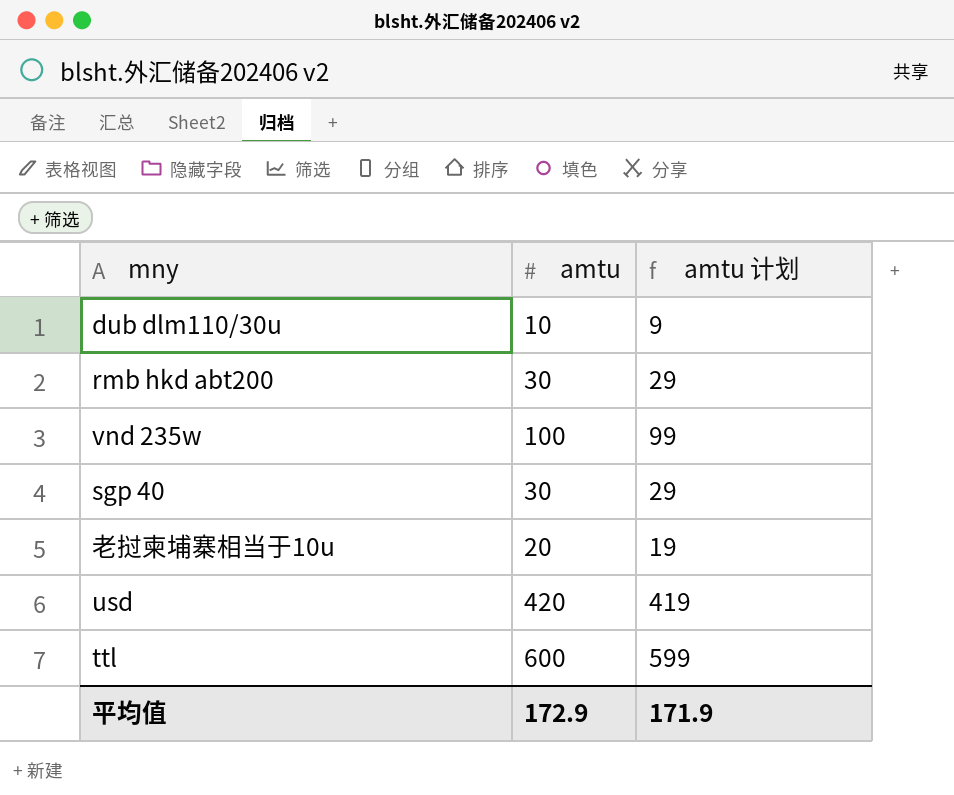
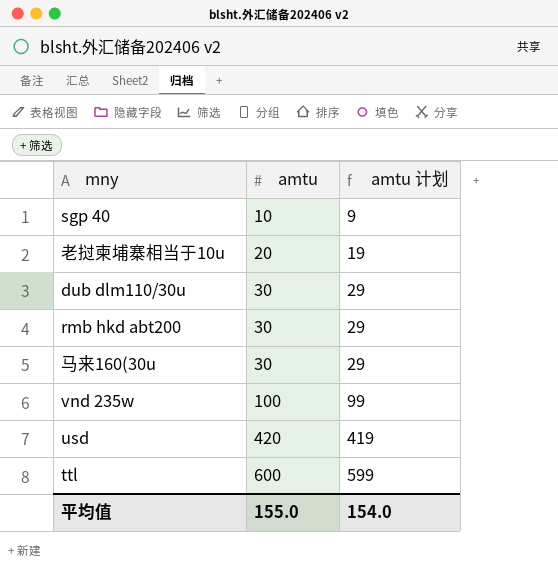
row order: none -> amtu ascending
sgp 40 | amtu: 30 -> 10
sgp 40 | amtu 计划: 29 -> 9
dub dlm110/30u | amtu: 10 -> 30
dub dlm110/30u | amtu 计划: 9 -> 29
row 马来160(30u: none -> 30 | 29
平均值 | amtu: 172.9 -> 155.0
平均值 | amtu 计划: 171.9 -> 154.0

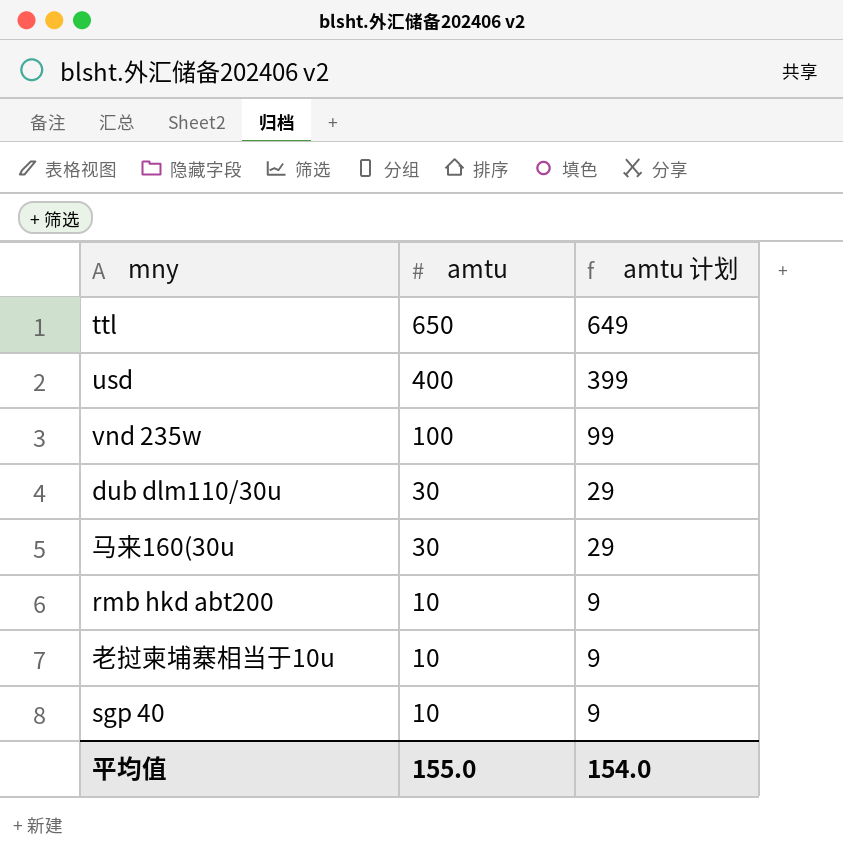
row order: amtu ascending -> amtu descending
ttl | amtu: 600 -> 650
ttl | amtu 计划: 599 -> 649
usd | amtu: 420 -> 400
usd | amtu 计划: 419 -> 399
rmb hkd abt200 | amtu: 30 -> 10
rmb hkd abt200 | amtu 计划: 29 -> 9
老挝柬埔寨相当于10u | amtu: 20 -> 10
老挝柬埔寨相当于10u | amtu 计划: 19 -> 9

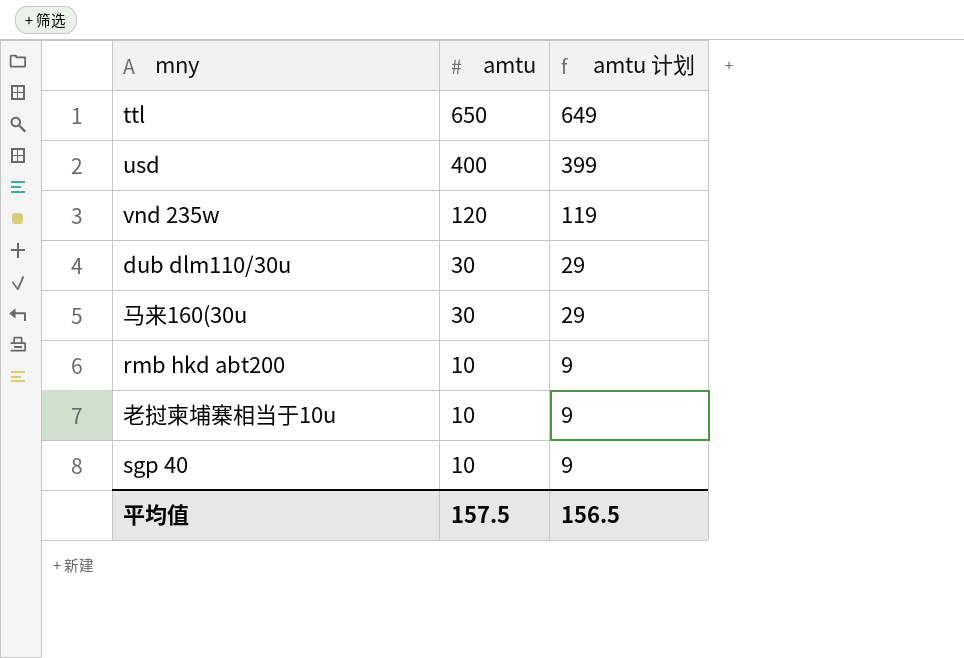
vnd 235w | amtu: 100 -> 120
vnd 235w | amtu 计划: 99 -> 119
平均值 | amtu: 155.0 -> 157.5
平均值 | amtu 计划: 154.0 -> 156.5

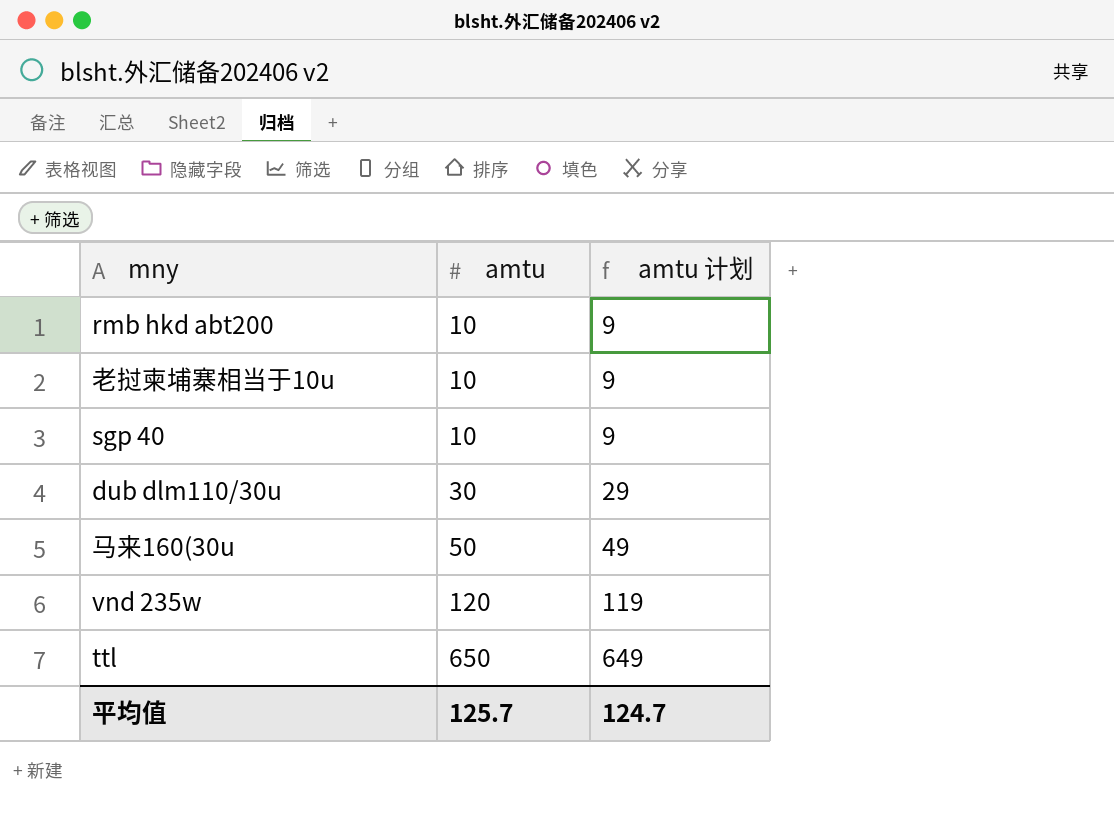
row order: amtu descending -> amtu ascending
row usd: 400 | 399 -> none
马来160(30u | amtu: 30 -> 50
马来160(30u | amtu 计划: 29 -> 49
平均值 | amtu: 157.5 -> 125.7
平均值 | amtu 计划: 156.5 -> 124.7

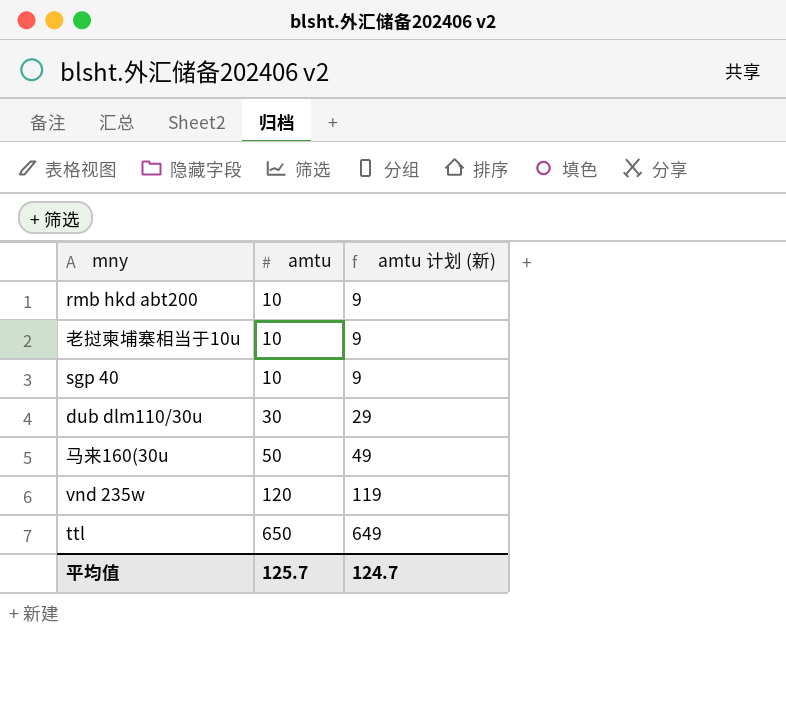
column name: amtu 计划 -> amtu 计划 (新)

